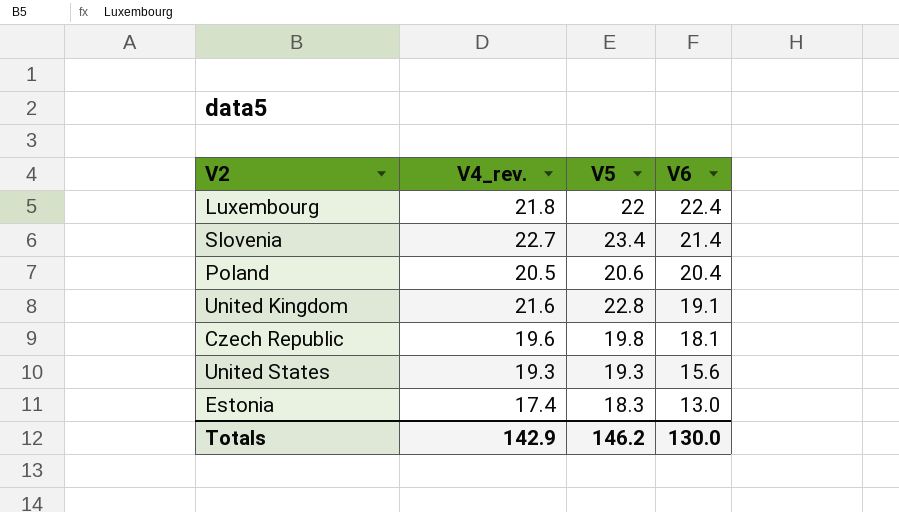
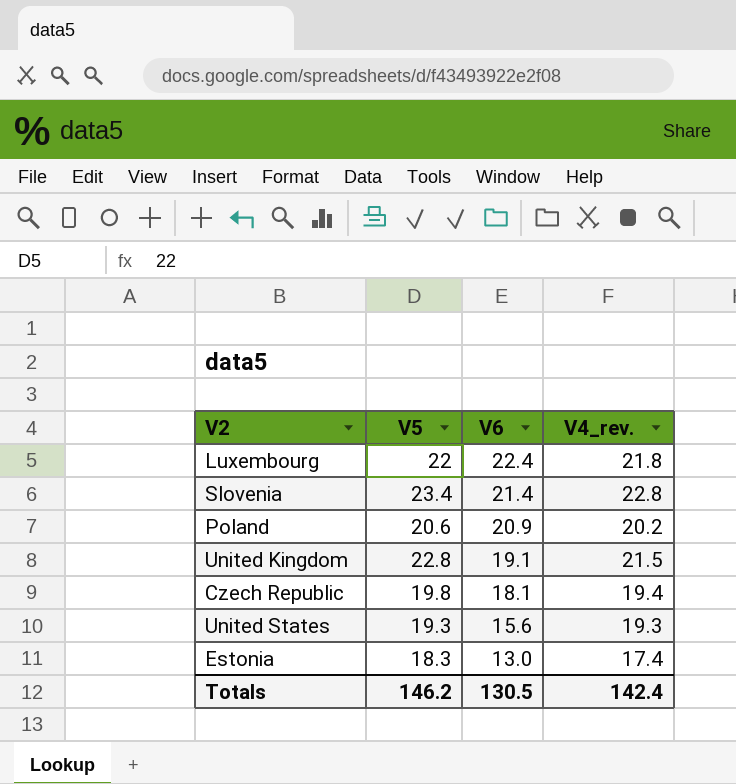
column V4_rev. | position: 2 -> 4
Slovenia | V4_rev.: 22.7 -> 22.8
Poland | V6: 20.4 -> 20.9
Poland | V4_rev.: 20.5 -> 20.2
United Kingdom | V4_rev.: 21.6 -> 21.5
Czech Republic | V4_rev.: 19.6 -> 19.4
Totals | V6: 130.0 -> 130.5
Totals | V4_rev.: 142.9 -> 142.4

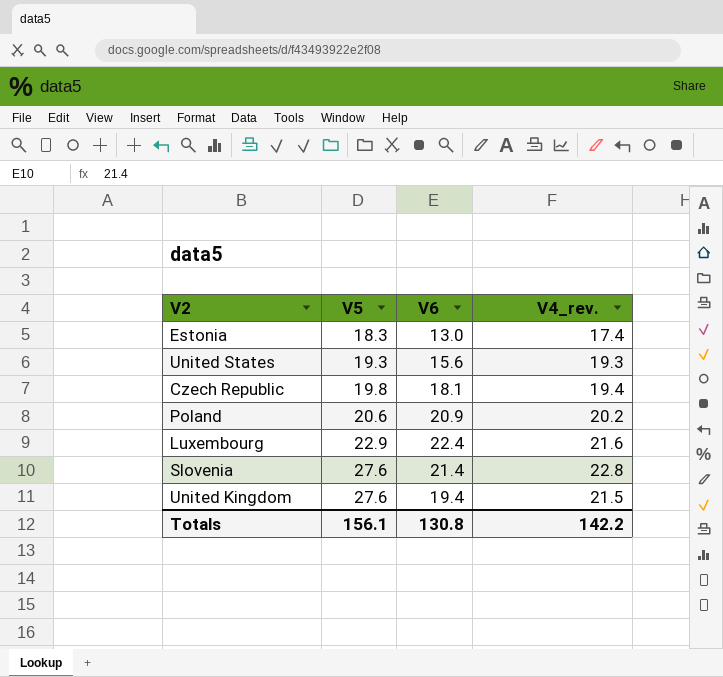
row order: V6 descending -> V5 ascending
Luxembourg | V5: 22 -> 22.9
Luxembourg | V4_rev.: 21.8 -> 21.6
Slovenia | V5: 23.4 -> 27.6
United Kingdom | V5: 22.8 -> 27.6
United Kingdom | V6: 19.1 -> 19.4
Totals | V5: 146.2 -> 156.1
Totals | V6: 130.5 -> 130.8
Totals | V4_rev.: 142.4 -> 142.2

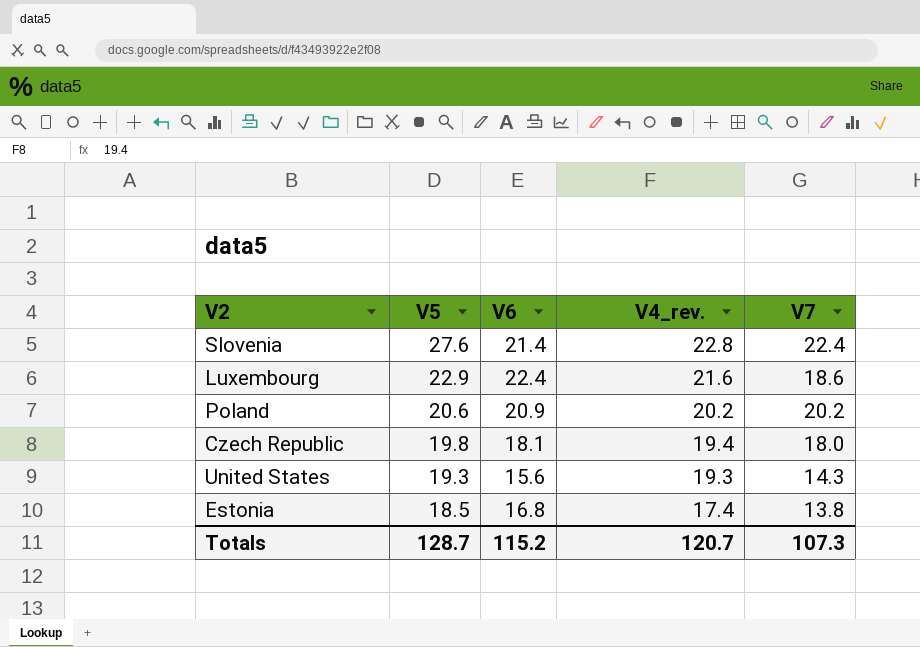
row order: V5 ascending -> V5 descending
column V7 | position: none -> 5
row United Kingdom: 27.6 | 19.4 | 21.5 -> none
Estonia | V5: 18.3 -> 18.5
Estonia | V6: 13.0 -> 16.8
Totals | V5: 156.1 -> 128.7
Totals | V6: 130.8 -> 115.2
Totals | V4_rev.: 142.2 -> 120.7

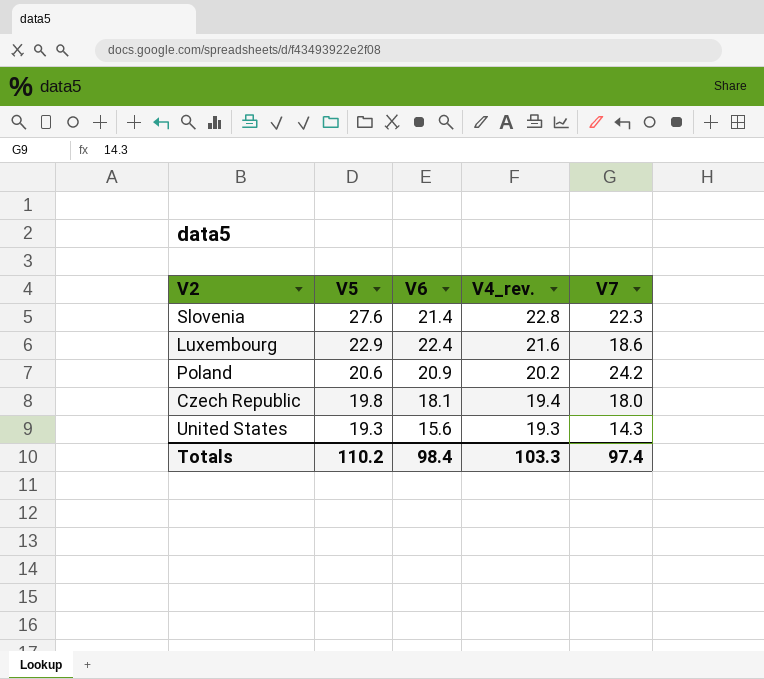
row Estonia: 18.5 | 16.8 | 17.4 | 13.8 -> none
Slovenia | V7: 22.4 -> 22.3
Poland | V7: 20.2 -> 24.2
Totals | V5: 128.7 -> 110.2
Totals | V6: 115.2 -> 98.4
Totals | V4_rev.: 120.7 -> 103.3
Totals | V7: 107.3 -> 97.4

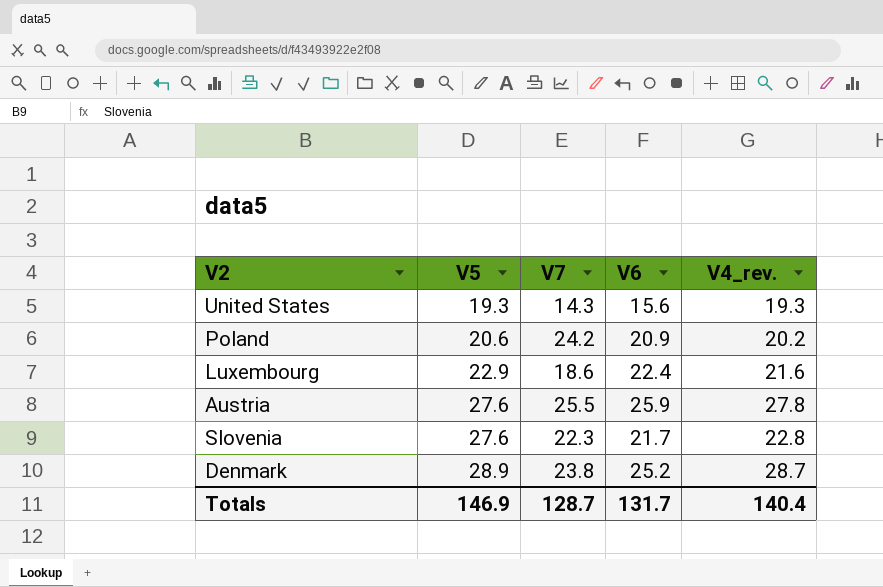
row order: V5 descending -> V5 ascending
column V7 | position: 5 -> 3
row Czech Republic: 19.8 | 18.1 | 19.4 | 18.0 -> none
row Austria: none -> 27.6 | 25.5 | 25.9 | 27.8
Slovenia | V6: 21.4 -> 21.7
row Denmark: none -> 28.9 | 23.8 | 25.2 | 28.7
Totals | V5: 110.2 -> 146.9
Totals | V7: 97.4 -> 128.7
Totals | V6: 98.4 -> 131.7
Totals | V4_rev.: 103.3 -> 140.4

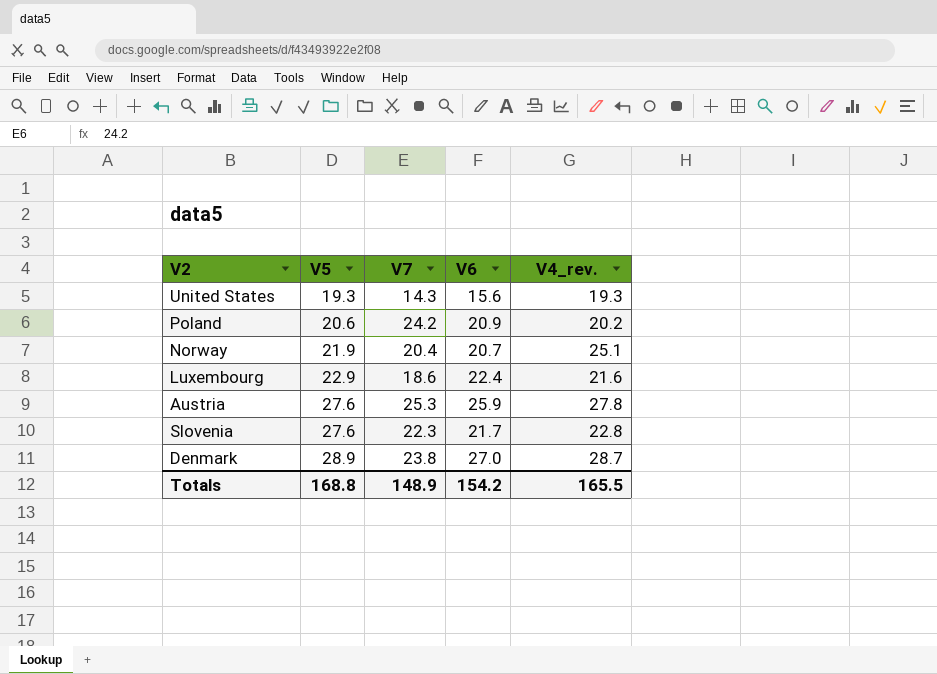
row Norway: none -> 21.9 | 20.4 | 20.7 | 25.1
Austria | V7: 25.5 -> 25.3
Denmark | V6: 25.2 -> 27.0
Totals | V5: 146.9 -> 168.8
Totals | V7: 128.7 -> 148.9
Totals | V6: 131.7 -> 154.2
Totals | V4_rev.: 140.4 -> 165.5

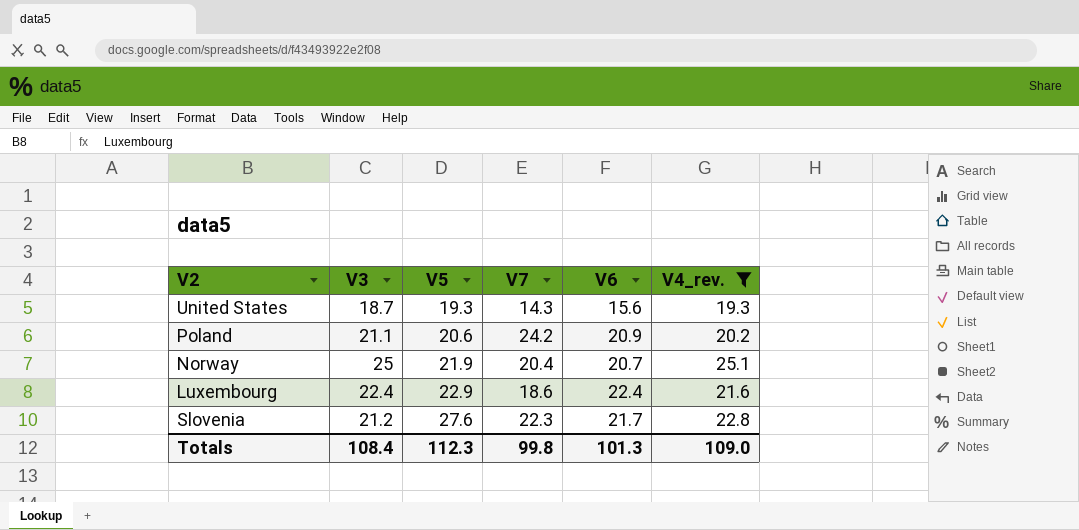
filter: none -> V4_rev. <= 25.1
column V3 | position: none -> 2
Totals | V5: 168.8 -> 112.3
Totals | V7: 148.9 -> 99.8
Totals | V6: 154.2 -> 101.3
Totals | V4_rev.: 165.5 -> 109.0

